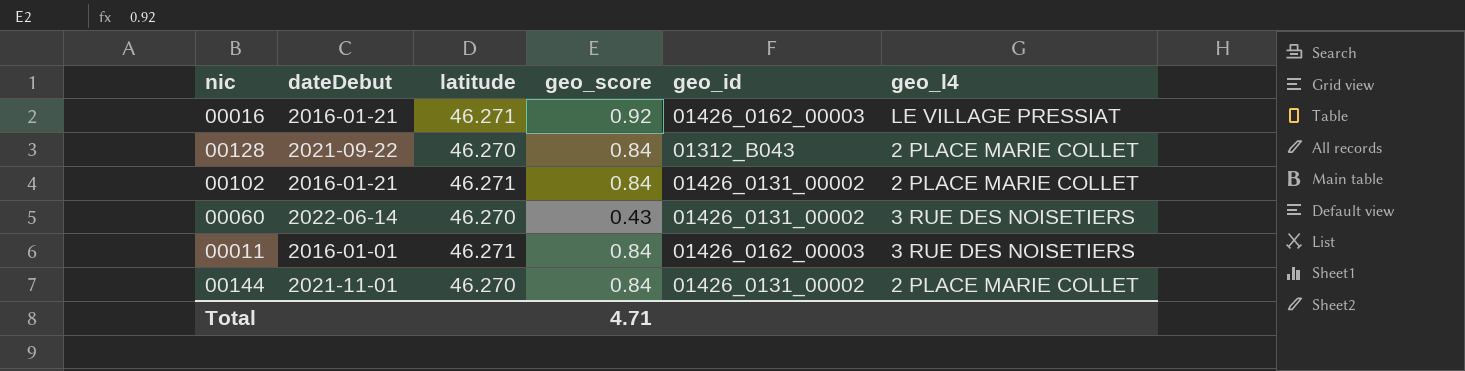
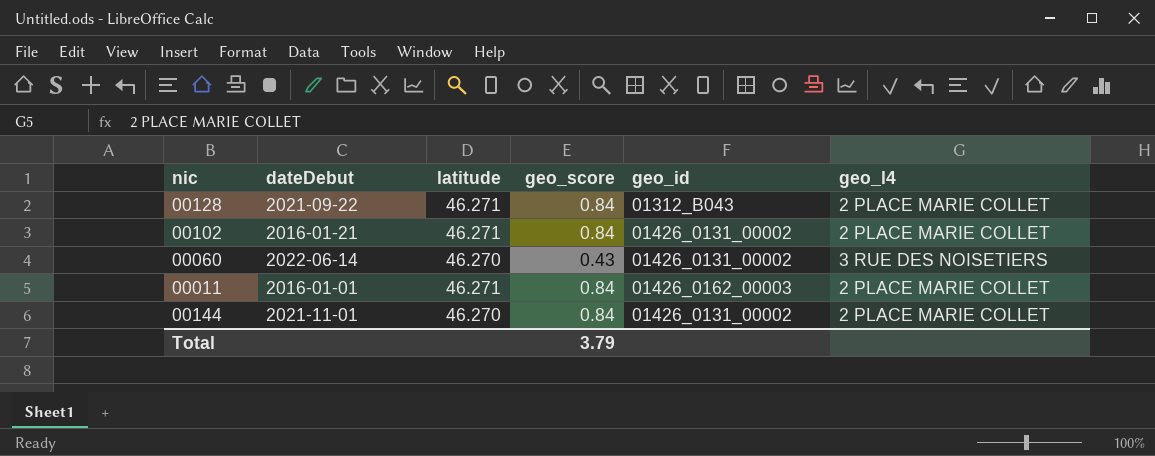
row 00016: 2016-01-21 | 46.271 | 0.92 | 01426_0162_00003 | LE VILLAGE PRESSIAT -> none
00128 | latitude: 46.270 -> 46.271
00011 | geo_l4: 3 RUE DES NOISETIERS -> 2 PLACE MARIE COLLET
Total | geo_score: 4.71 -> 3.79

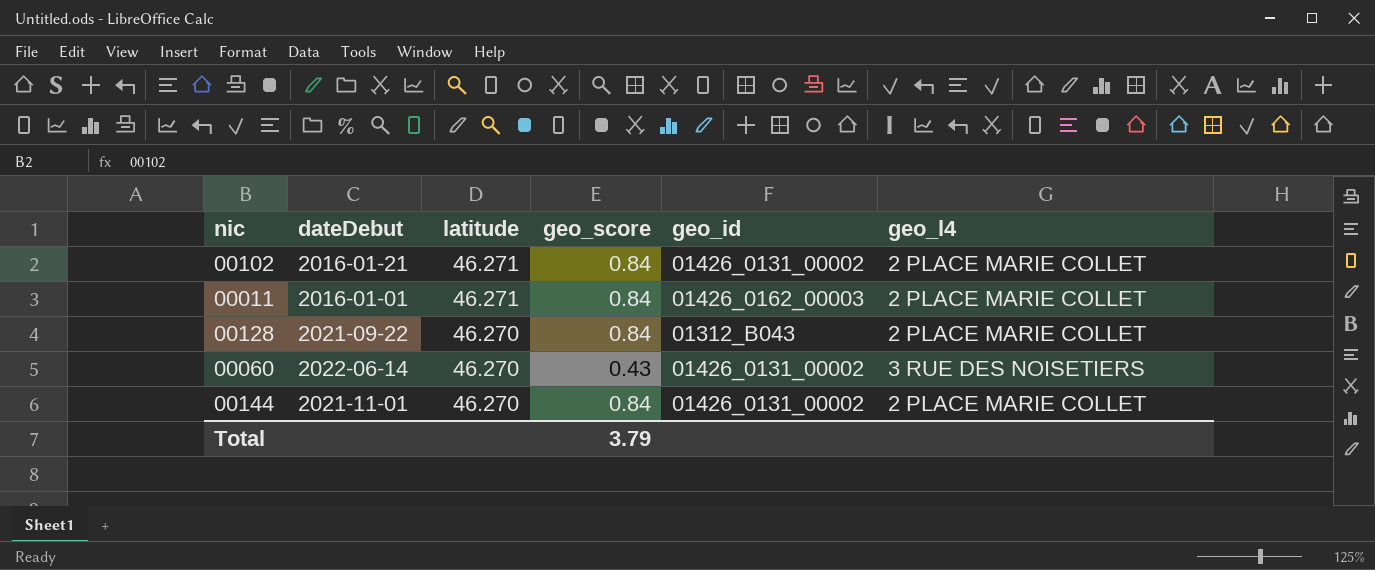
row order: none -> latitude descending
00128 | latitude: 46.271 -> 46.270

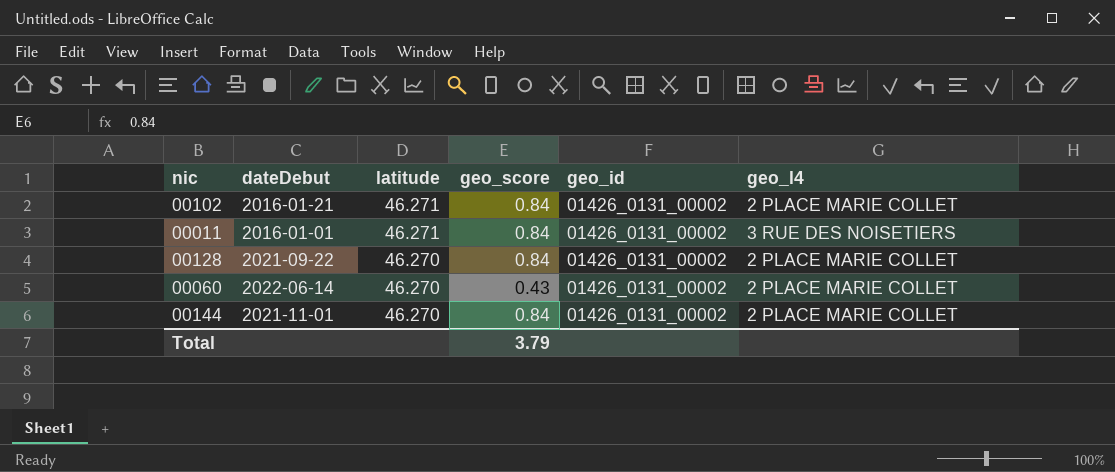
00011 | geo_id: 01426_0162_00003 -> 01426_0131_00002
00011 | geo_l4: 2 PLACE MARIE COLLET -> 3 RUE DES NOISETIERS
00128 | geo_id: 01312_B043 -> 01426_0131_00002
00060 | geo_l4: 3 RUE DES NOISETIERS -> 2 PLACE MARIE COLLET

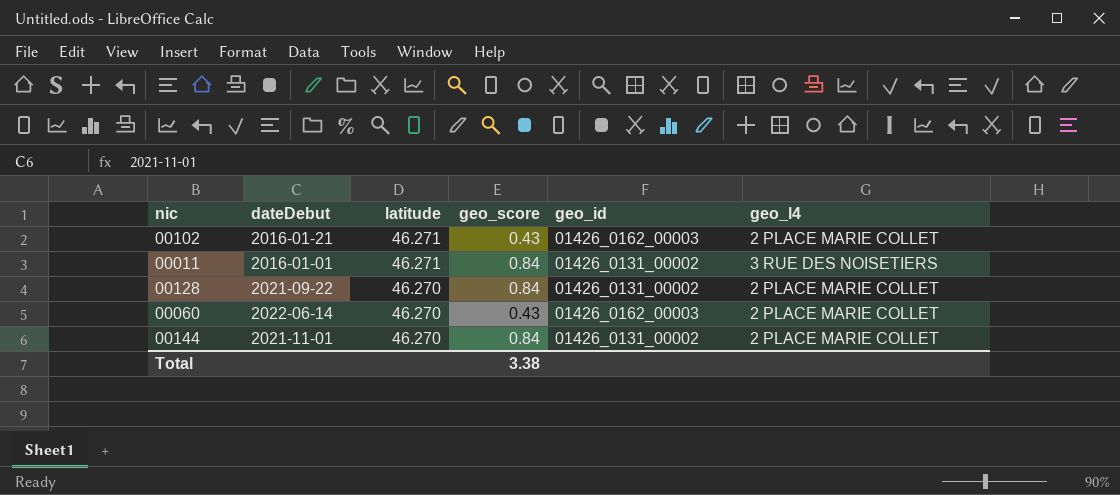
00102 | geo_score: 0.84 -> 0.43
00102 | geo_id: 01426_0131_00002 -> 01426_0162_00003
00060 | geo_id: 01426_0131_00002 -> 01426_0162_00003
Total | geo_score: 3.79 -> 3.38

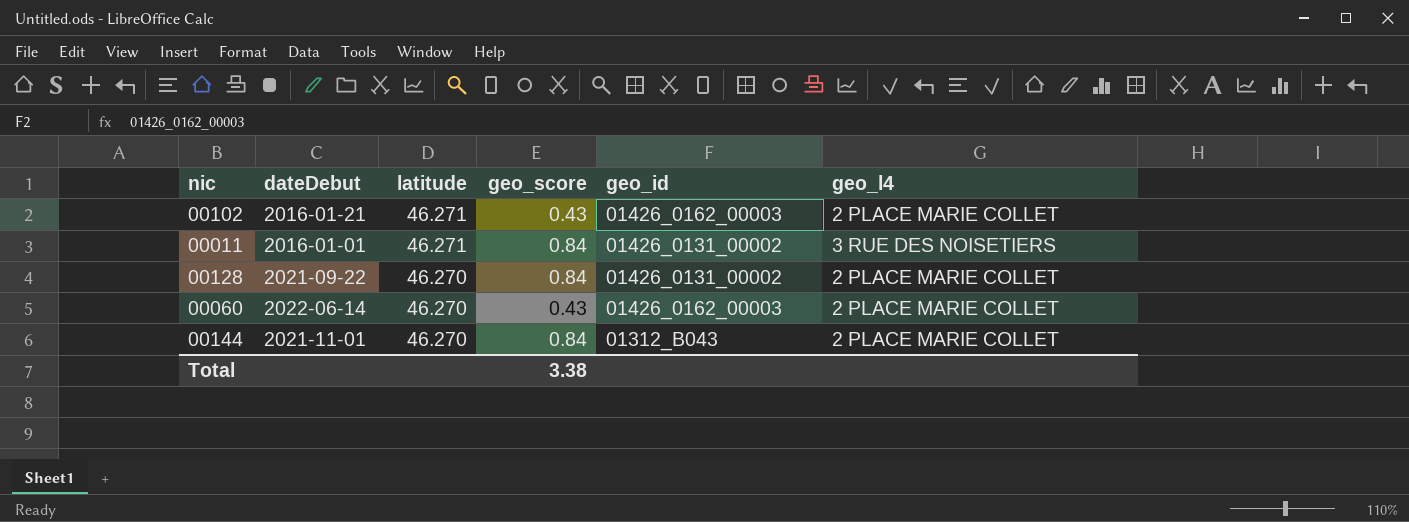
00144 | geo_id: 01426_0131_00002 -> 01312_B043

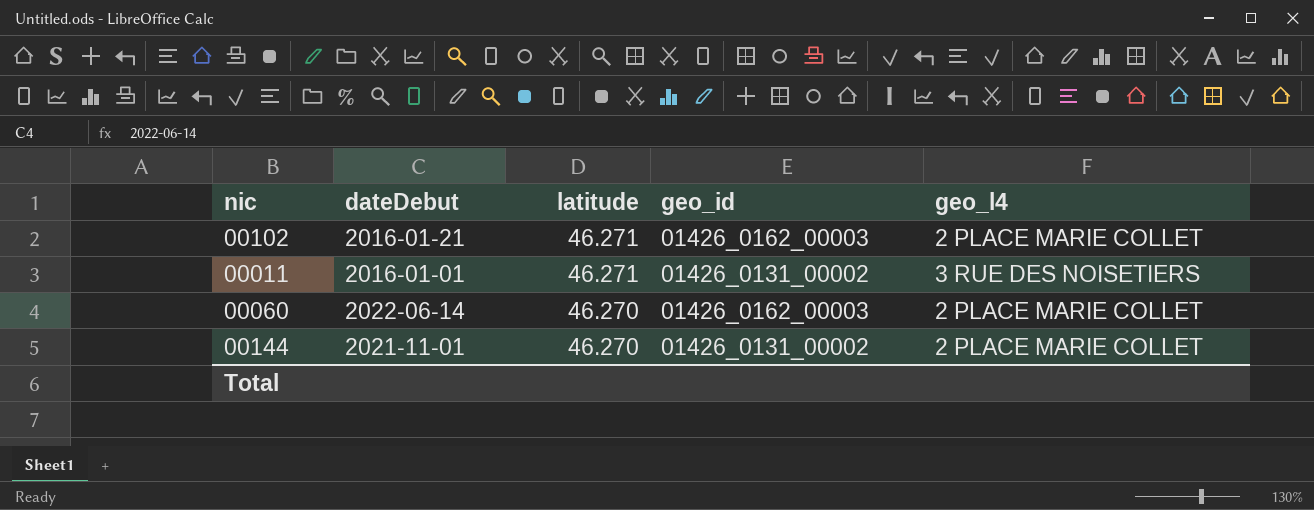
column geo_score | position: 4 -> none
row 00128: 2021-09-22 | 46.270 | 0.84 | 01426_0131_00002 | 2 PLACE MARIE COLLET -> none
00144 | geo_id: 01312_B043 -> 01426_0131_00002

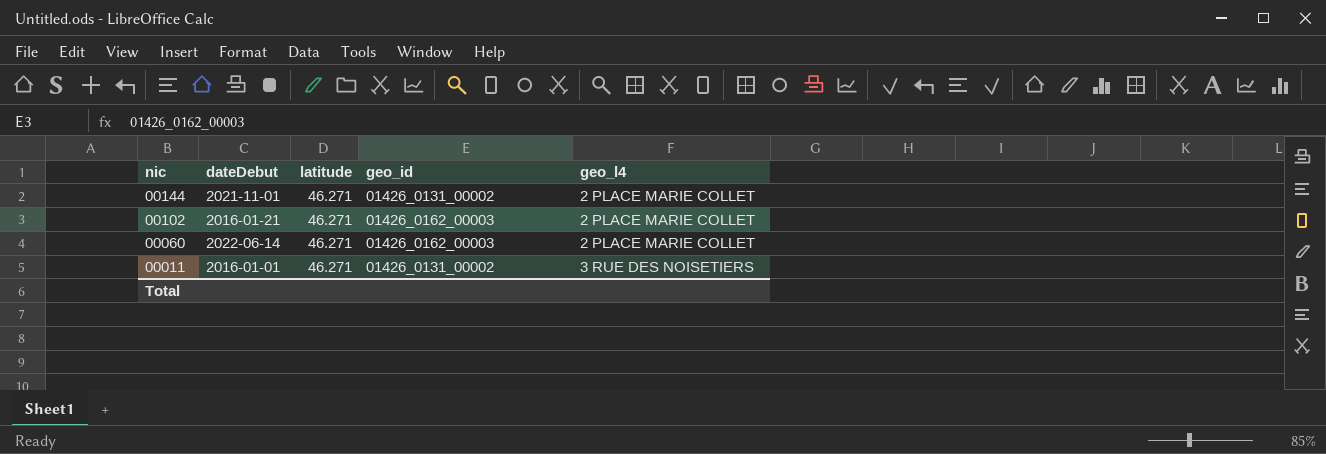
row order: latitude descending -> nic descending
00144 | latitude: 46.270 -> 46.271
00060 | latitude: 46.270 -> 46.271

